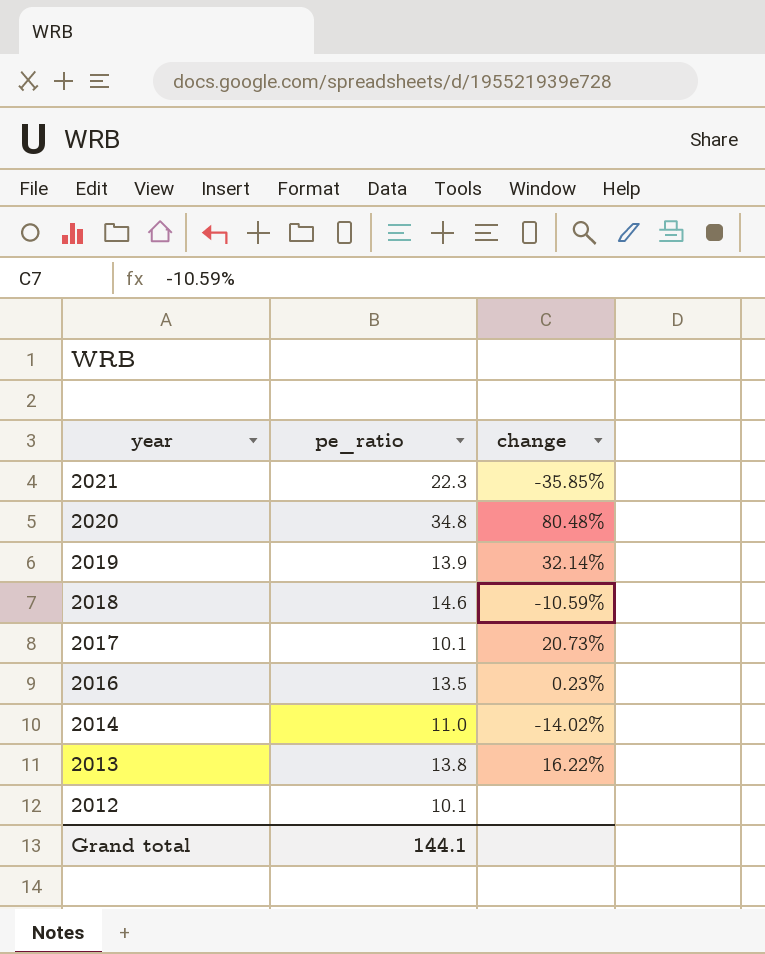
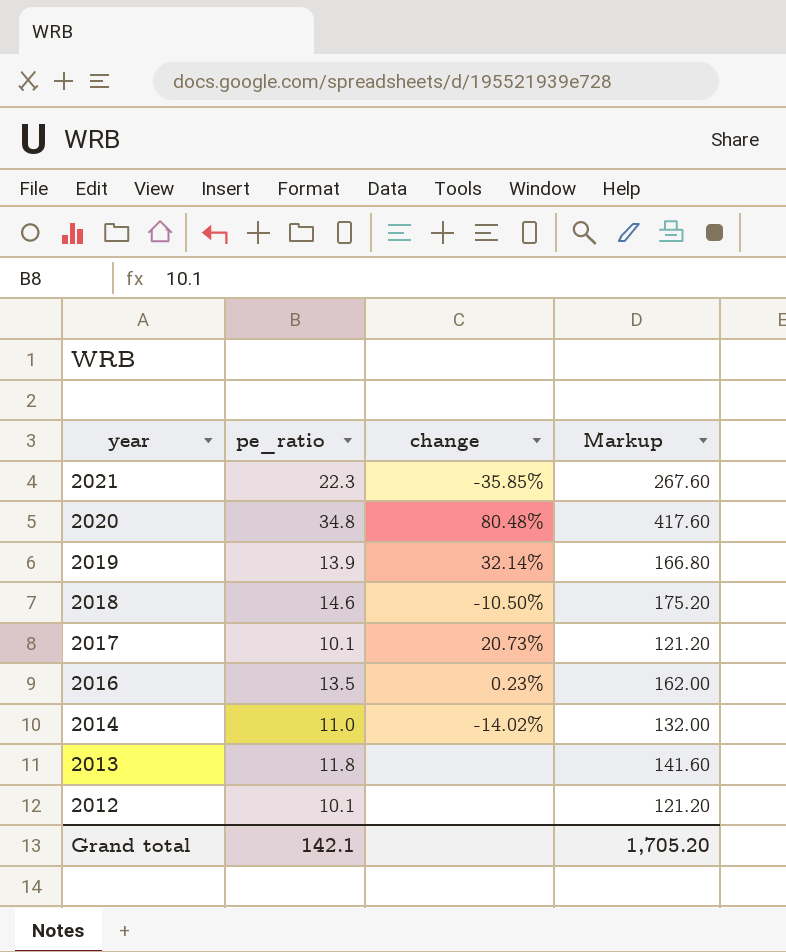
column Markup | formula: none -> [pe_ratio] * 12
2018 | change: -10.59% -> -10.50%
2013 | pe_ratio: 13.8 -> 11.8
2013 | change: 16.22% -> none
Grand total | pe_ratio: 144.1 -> 142.1

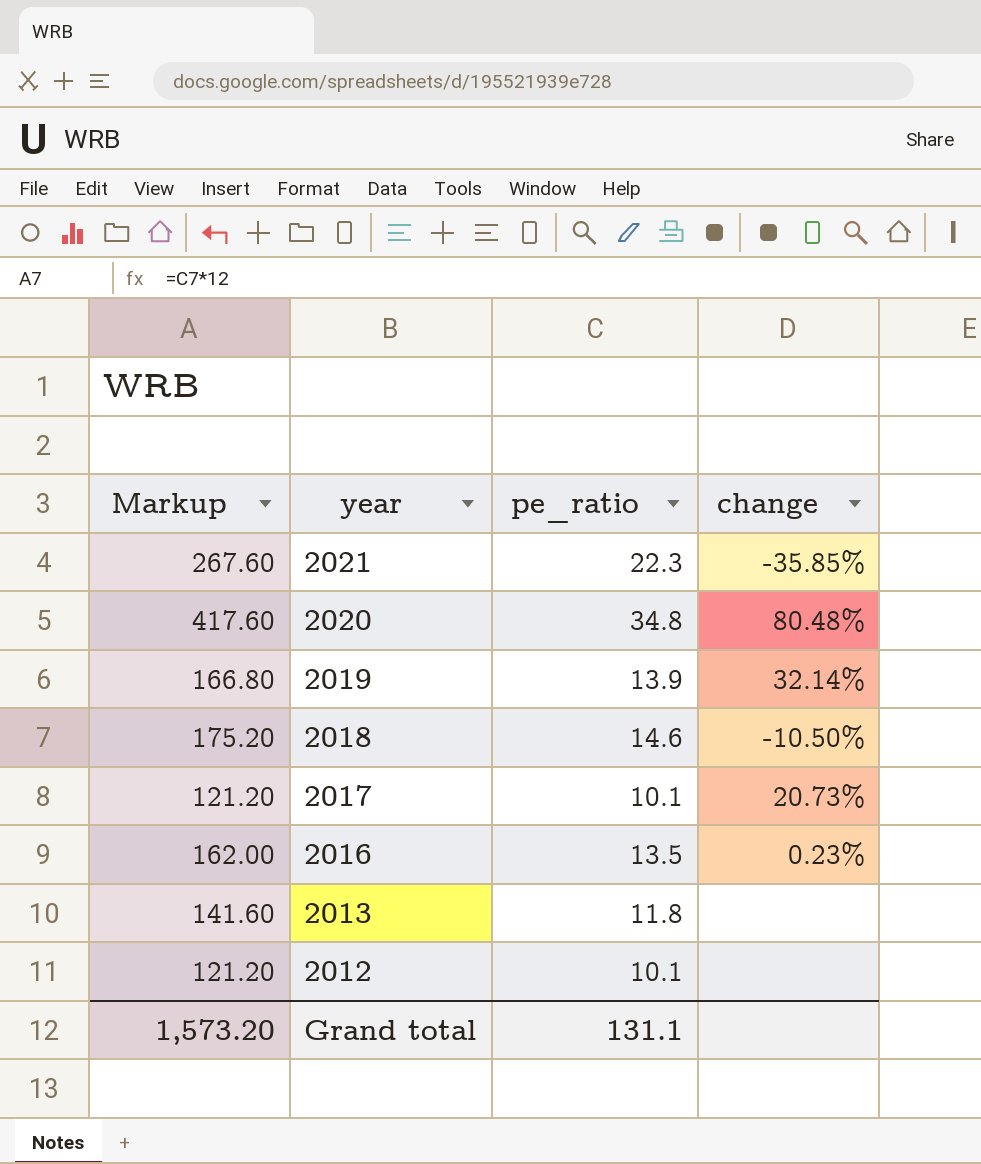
column Markup | position: 4 -> 1
row 2014: 11.0 | -14.02% | 132.00 -> none
Grand total | Markup: 1,705.20 -> 1,573.20
Grand total | pe_ratio: 142.1 -> 131.1

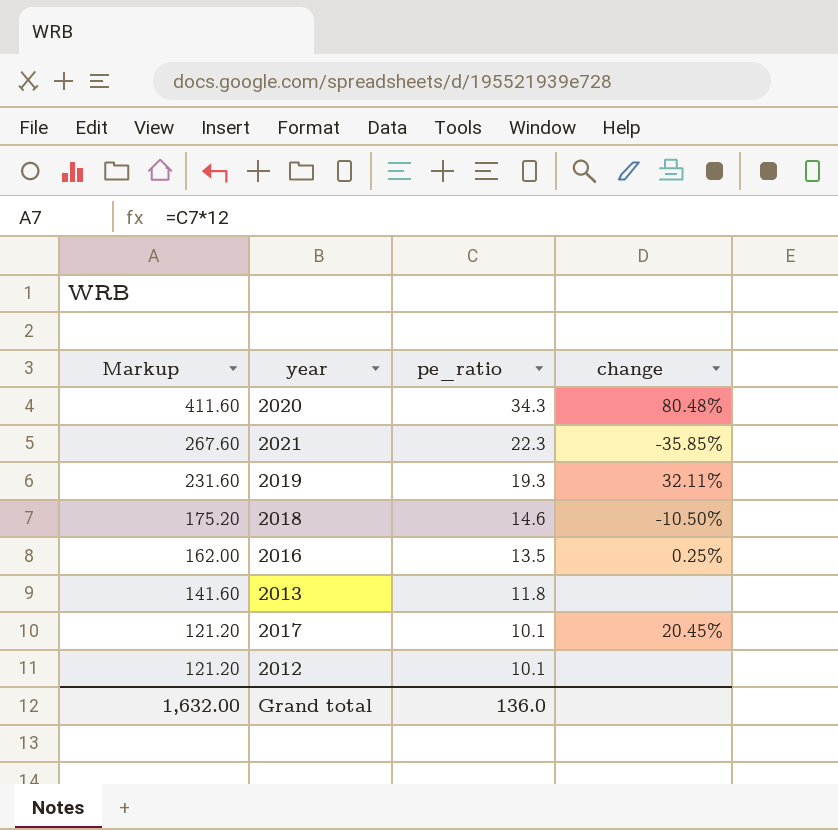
row order: year descending -> Markup descending
2020 | Markup: 417.60 -> 411.60
2020 | pe_ratio: 34.8 -> 34.3
2019 | Markup: 166.80 -> 231.60
2019 | pe_ratio: 13.9 -> 19.3
2019 | change: 32.14% -> 32.11%
2016 | change: 0.23% -> 0.25%
2017 | change: 20.73% -> 20.45%
Grand total | Markup: 1,573.20 -> 1,632.00
Grand total | pe_ratio: 131.1 -> 136.0

